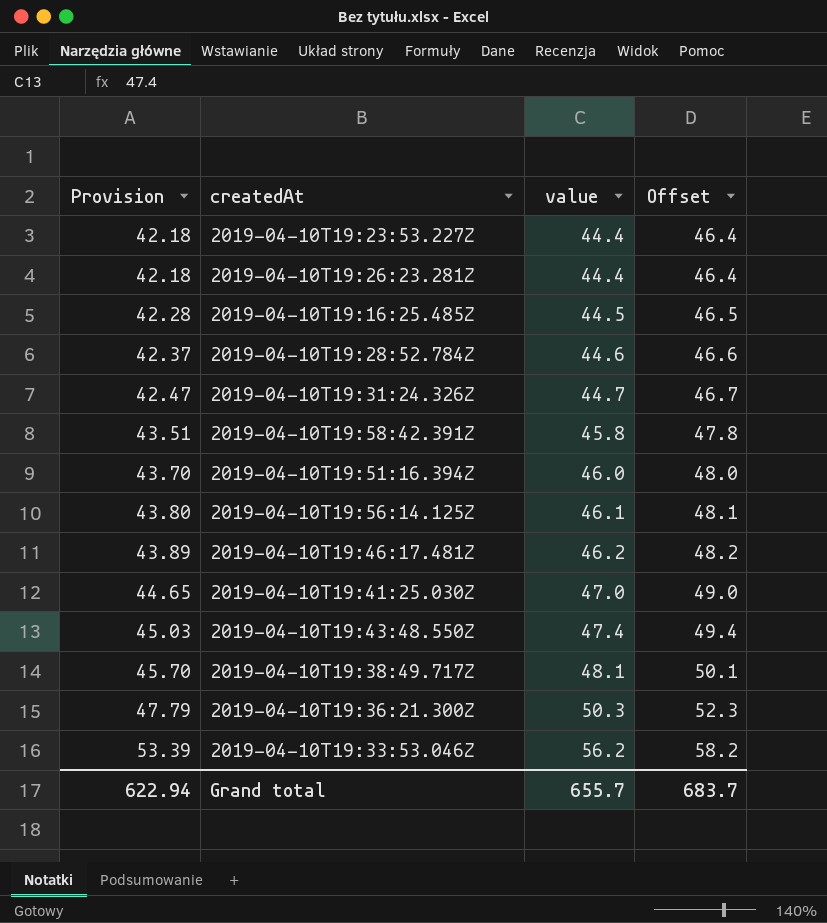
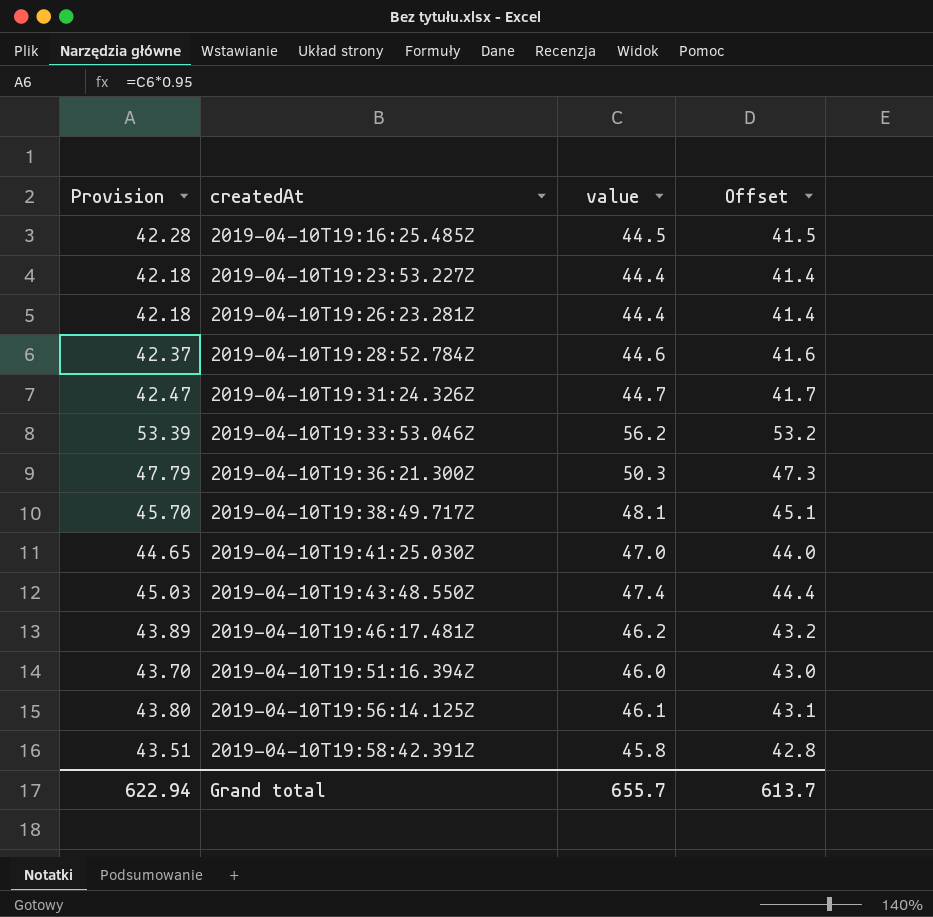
row order: Provision ascending -> createdAt ascending
column Offset | formula: [value] + 2 -> [value] - 3
Grand total | Offset: 683.7 -> 613.7

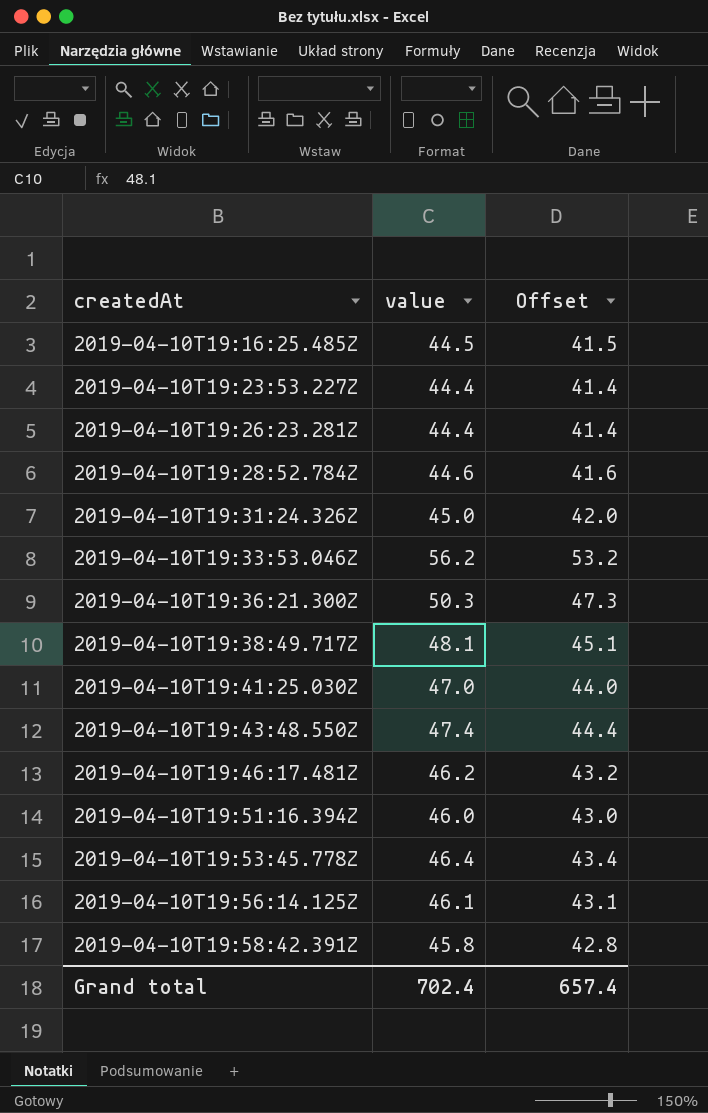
column Provision | formula: [value] * 0.95 -> none
2019-04-10T19:31:24.326Z | value: 44.7 -> 45.0
2019-04-10T19:31:24.326Z | Offset: 41.7 -> 42.0
row 2019-04-10T19:53:45.778Z: none -> 46.4 | 43.4
Grand total | value: 655.7 -> 702.4
Grand total | Offset: 613.7 -> 657.4

